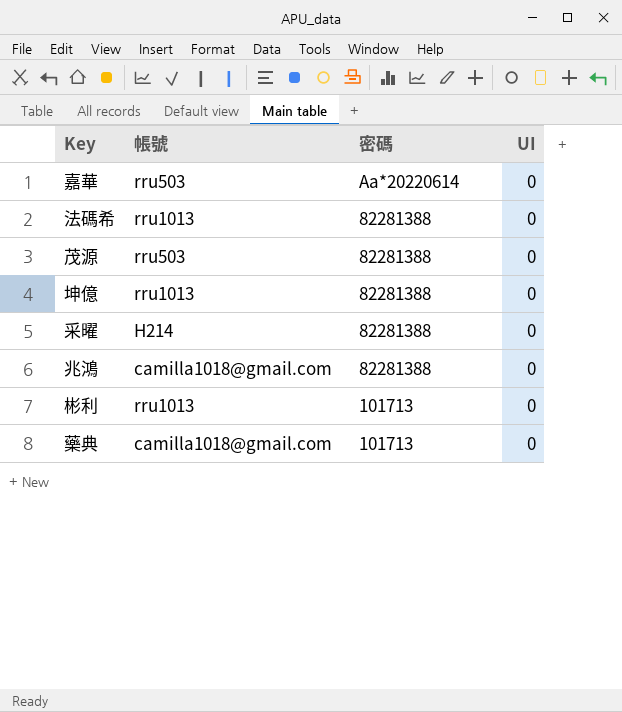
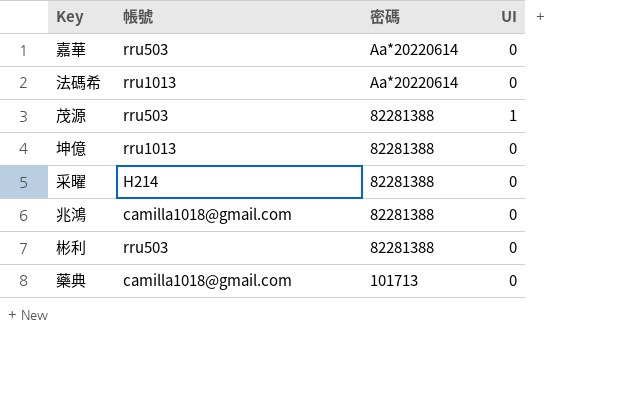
法碼希 | 密碼: 82281388 -> Aa*20220614
茂源 | UI: 0 -> 1
彬利 | 帳號: rru1013 -> rru503
彬利 | 密碼: 101713 -> 82281388

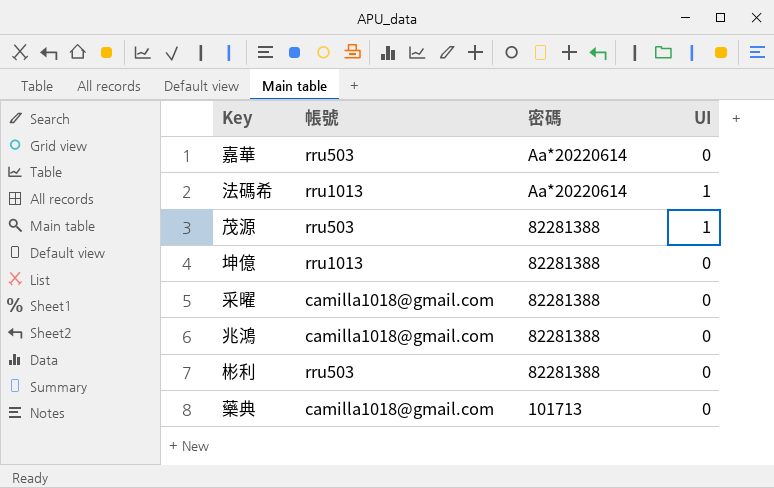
法碼希 | UI: 0 -> 1
采曜 | 帳號: H214 -> camilla1018@gmail.com

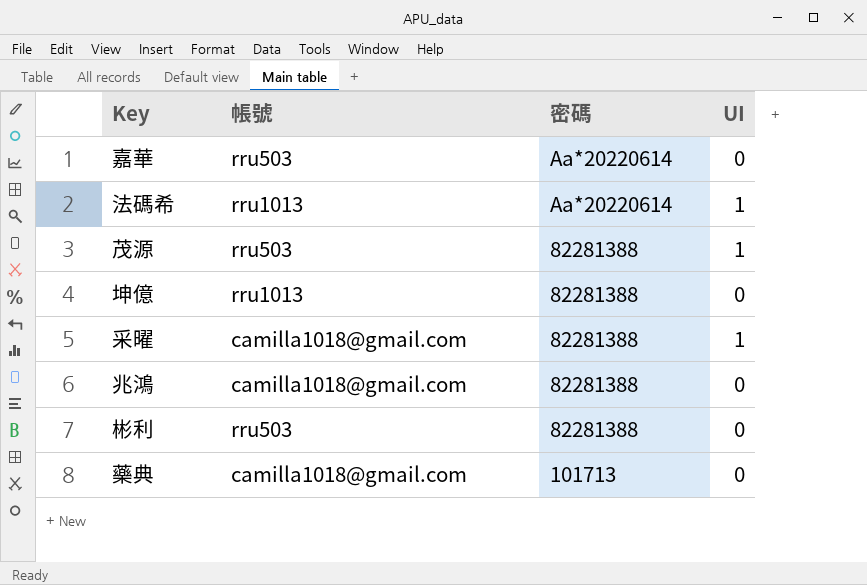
采曜 | UI: 0 -> 1

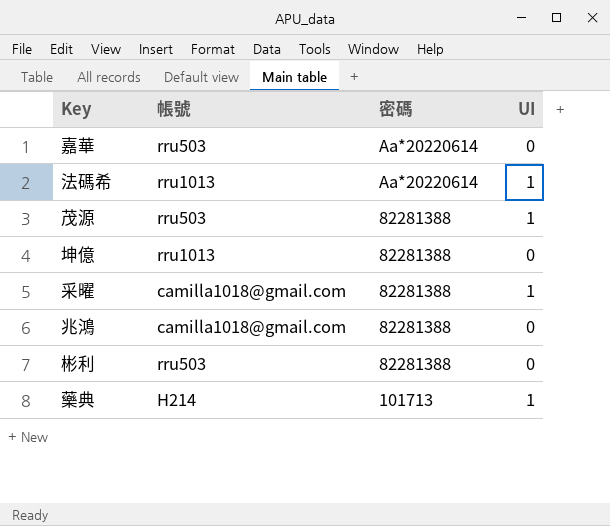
藥典 | 帳號: camilla1018@gmail.com -> H214
藥典 | UI: 0 -> 1

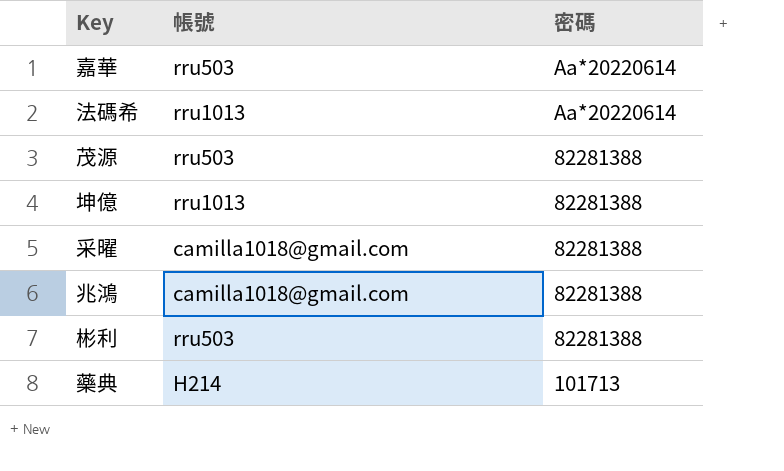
column UI | position: 4 -> none

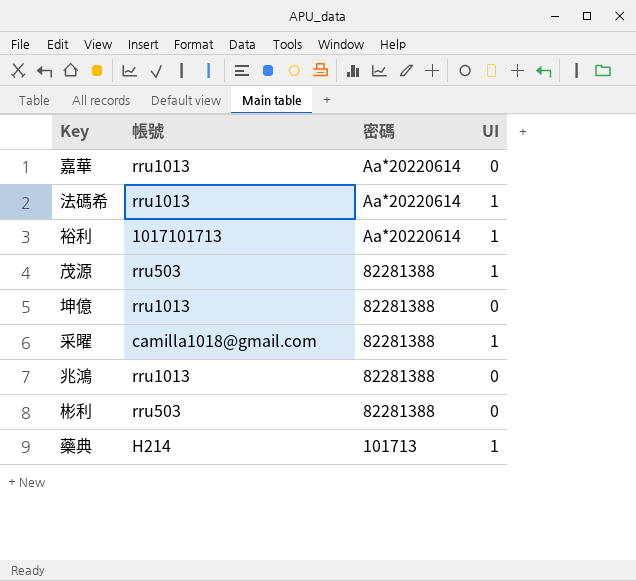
column UI | position: none -> 4
嘉華 | 帳號: rru503 -> rru1013
row 裕利: none -> 1017101713 | Aa*20220614 | 1
兆鴻 | 帳號: camilla1018@gmail.com -> rru1013

